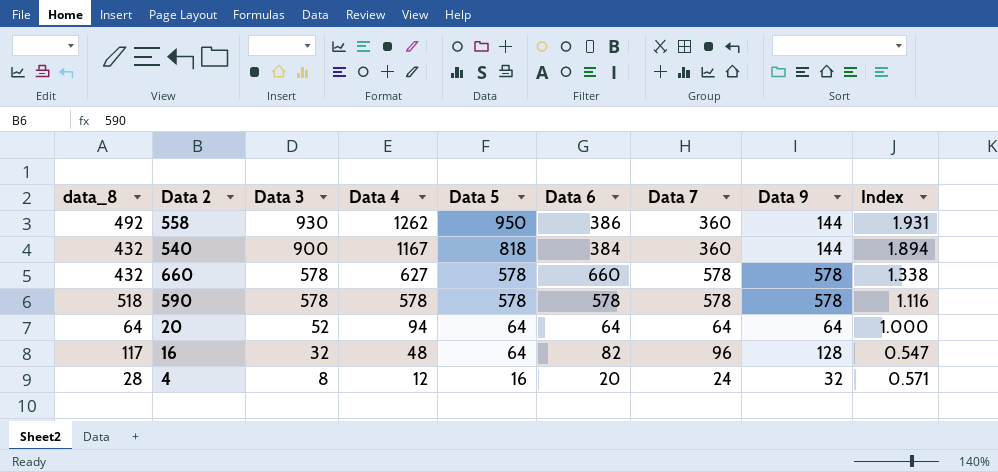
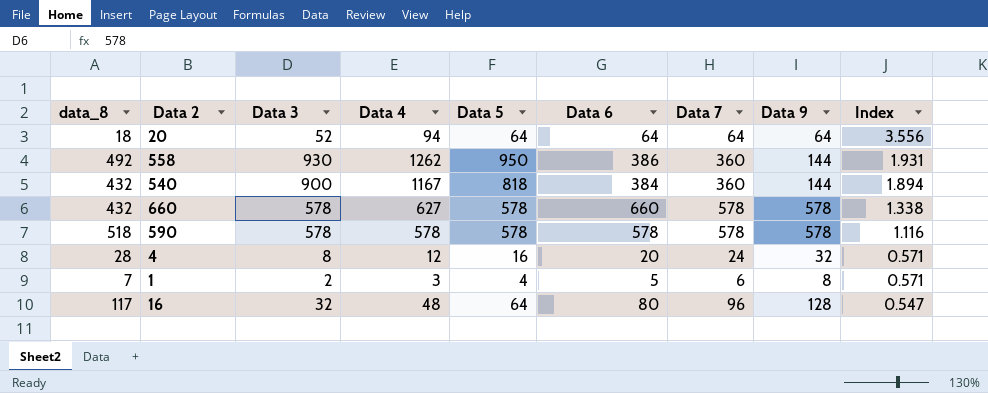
row order: Data 3 descending -> Index descending
20 | data_8: 64 -> 18
20 | Index: 1.000 -> 3.556
row 1: none -> 7 | 2 | 3 | 4 | 5 | 6 | 8 | 0.571
16 | Data 6: 82 -> 80

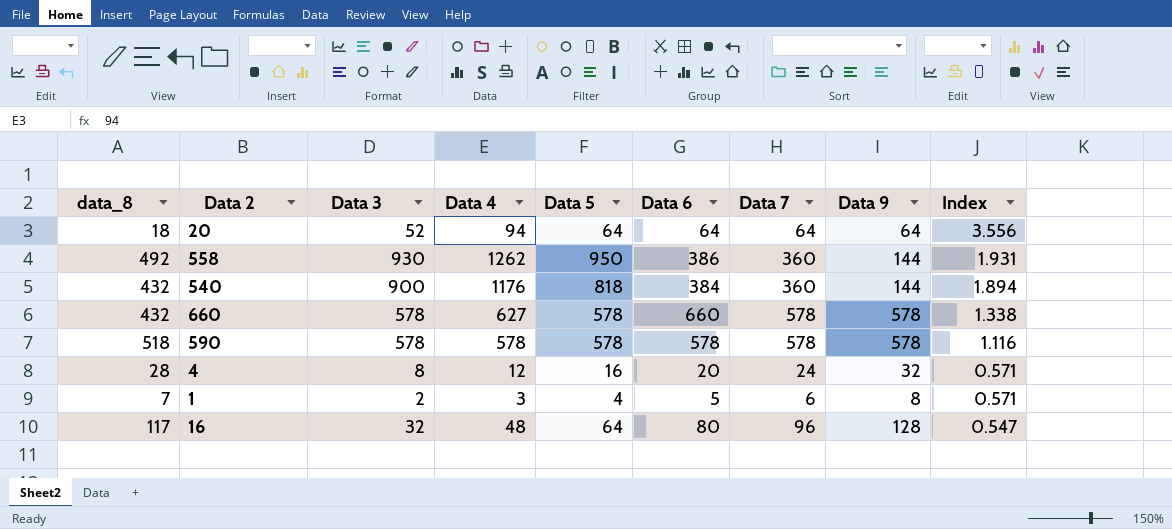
540 | Data 4: 1167 -> 1176

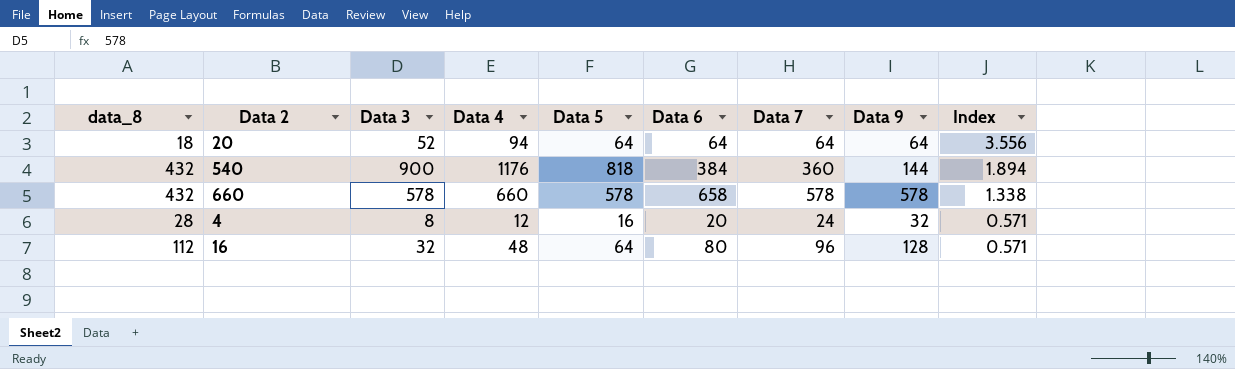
row 558: 492 | 930 | 1262 | 950 | 386 | 360 | 144 | 1.931 -> none
row 590: 518 | 578 | 578 | 578 | 578 | 578 | 578 | 1.116 -> none
row 1: 7 | 2 | 3 | 4 | 5 | 6 | 8 | 0.571 -> none
660 | Data 4: 627 -> 660
660 | Data 6: 660 -> 658
16 | data_8: 117 -> 112
16 | Index: 0.547 -> 0.571

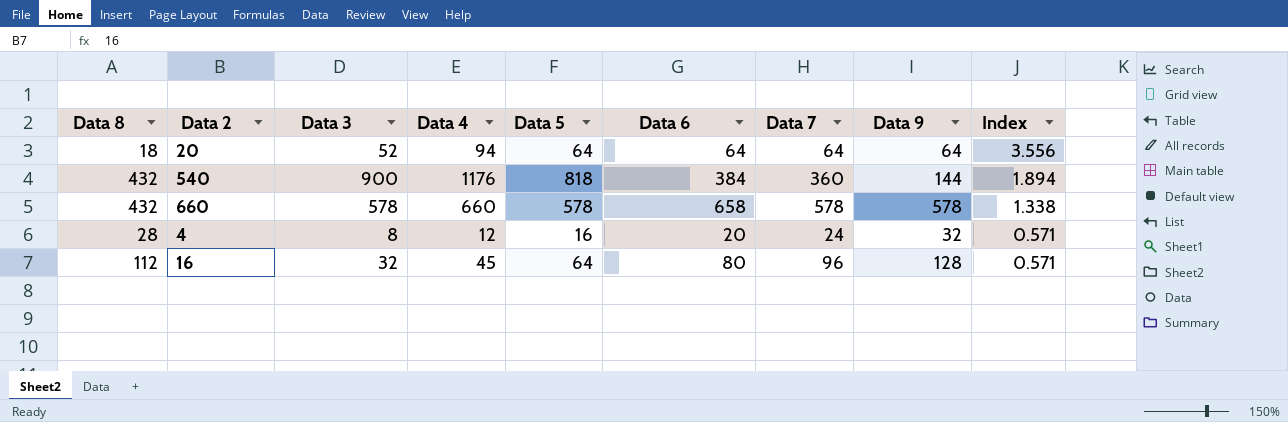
column name: data_8 -> Data 8
16 | Data 4: 48 -> 45

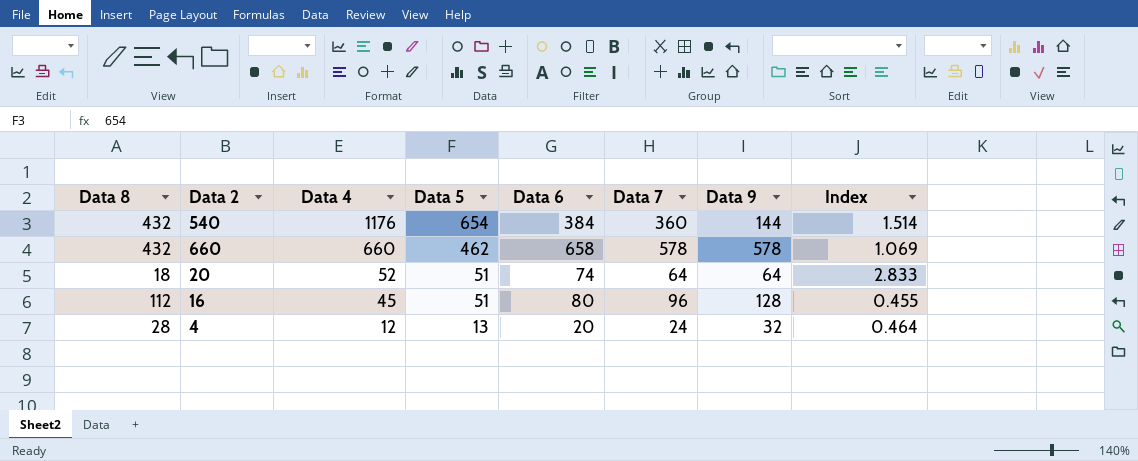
row order: Index descending -> Data 4 descending
column Data 3 | position: 3 -> none
540 | Data 5: 818 -> 654
540 | Index: 1.894 -> 1.514
660 | Data 5: 578 -> 462
660 | Index: 1.338 -> 1.069
20 | Data 4: 94 -> 52
20 | Data 5: 64 -> 51
20 | Data 6: 64 -> 74
20 | Index: 3.556 -> 2.833
16 | Data 5: 64 -> 51
16 | Index: 0.571 -> 0.455
4 | Data 5: 16 -> 13
4 | Index: 0.571 -> 0.464

